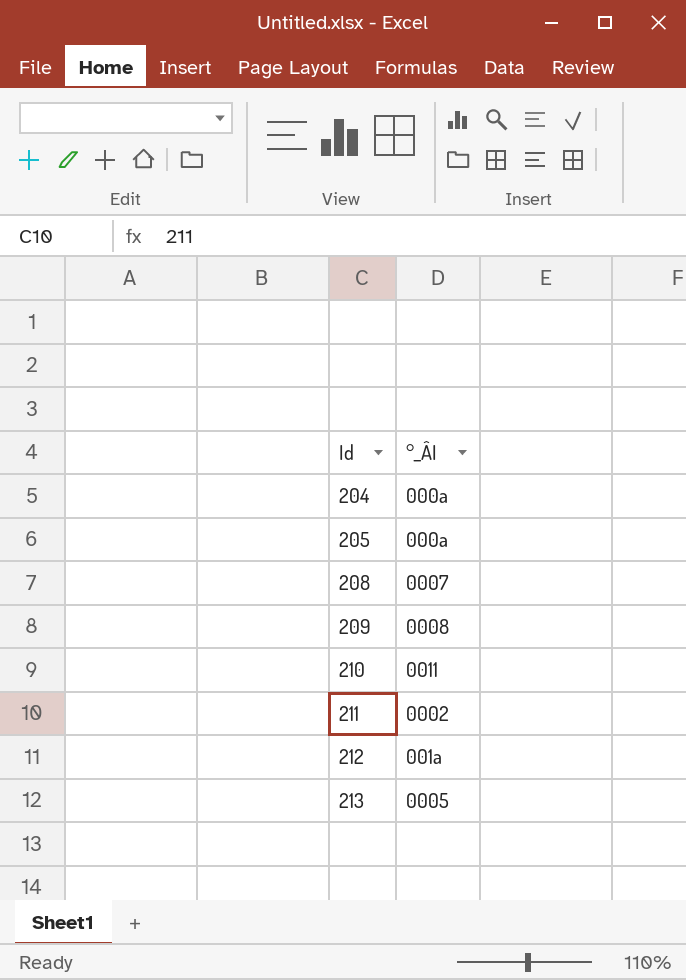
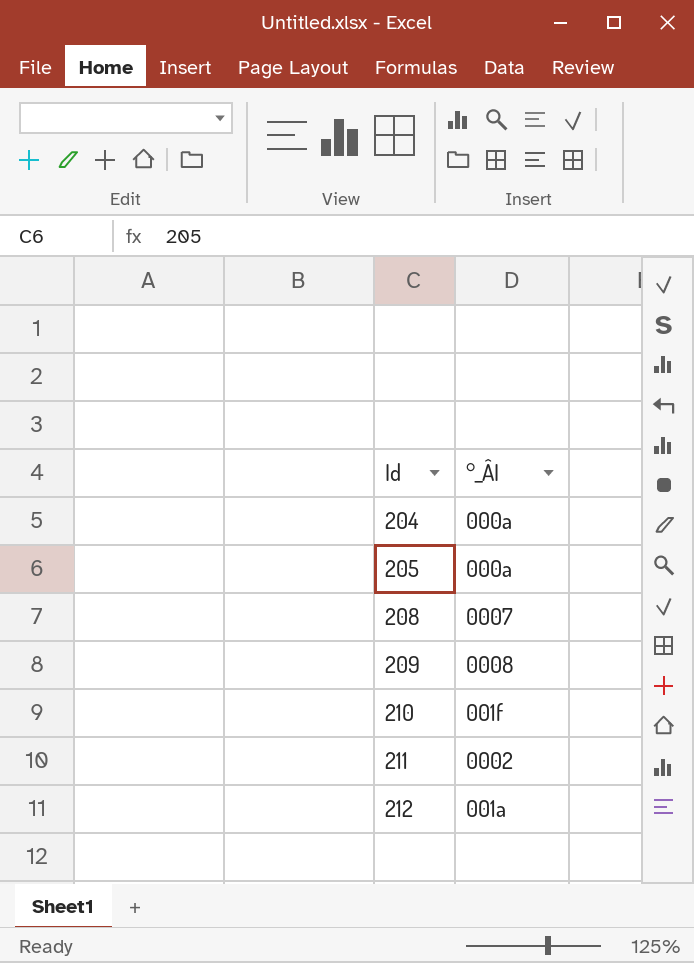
row 213: 0005 -> none
210 | °_ÂI: 0011 -> 001f

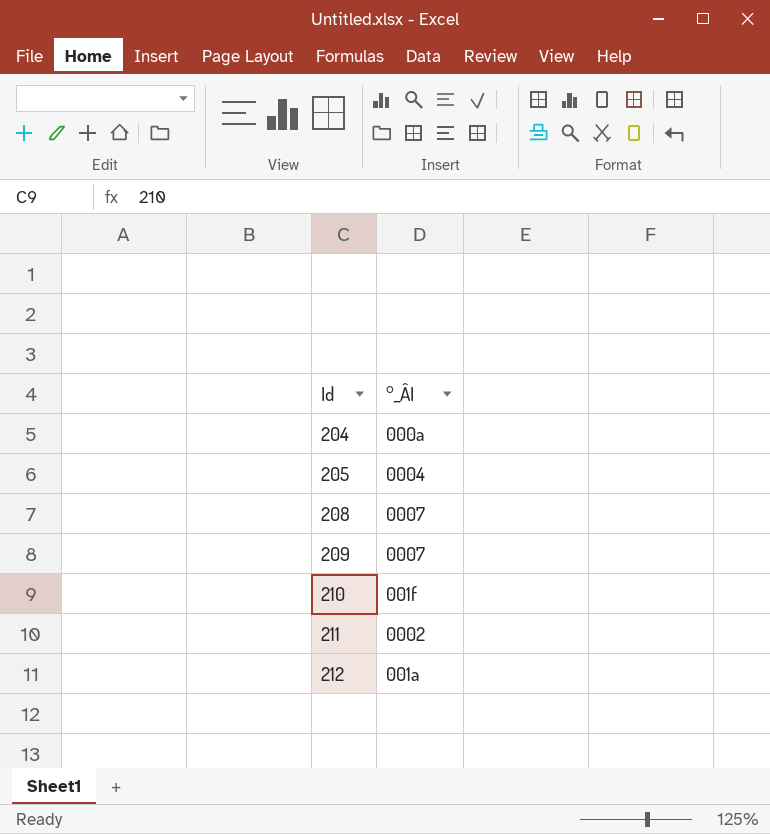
205 | °_ÂI: 000a -> 0004
209 | °_ÂI: 0008 -> 0007

